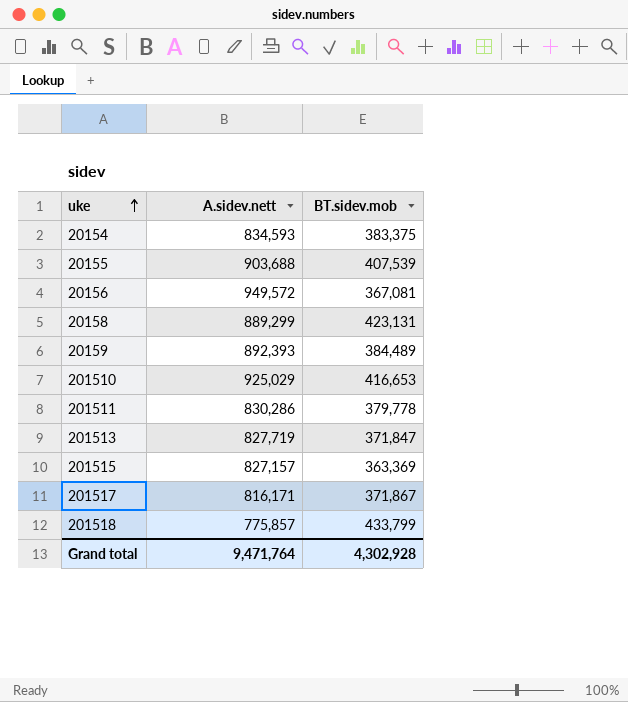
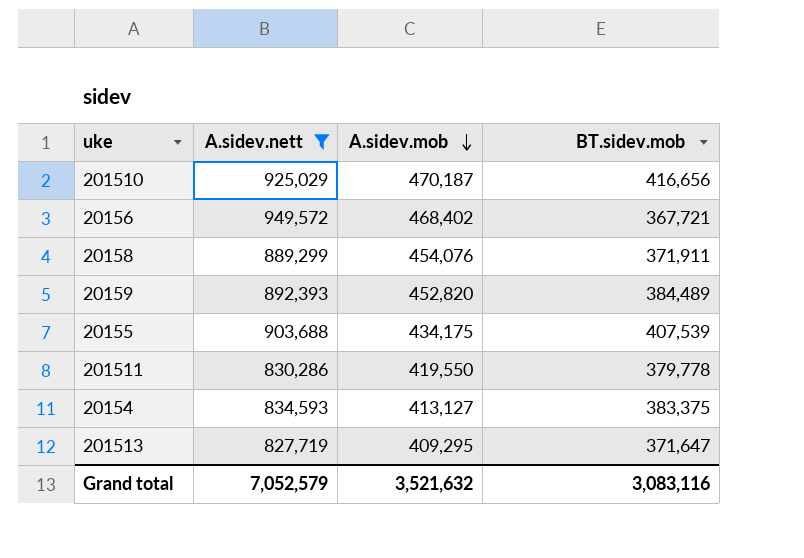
filter: none -> A.sidev.nett >= 827,719
row order: uke ascending -> A.sidev.mob descending
column A.sidev.mob | position: none -> 3
201510 | BT.sidev.mob: 416,653 -> 416,656
20156 | BT.sidev.mob: 367,081 -> 367,721
20158 | BT.sidev.mob: 423,131 -> 371,911
201513 | BT.sidev.mob: 371,847 -> 371,647
Grand total | A.sidev.nett: 9,471,764 -> 7,052,579
Grand total | BT.sidev.mob: 4,302,928 -> 3,083,116

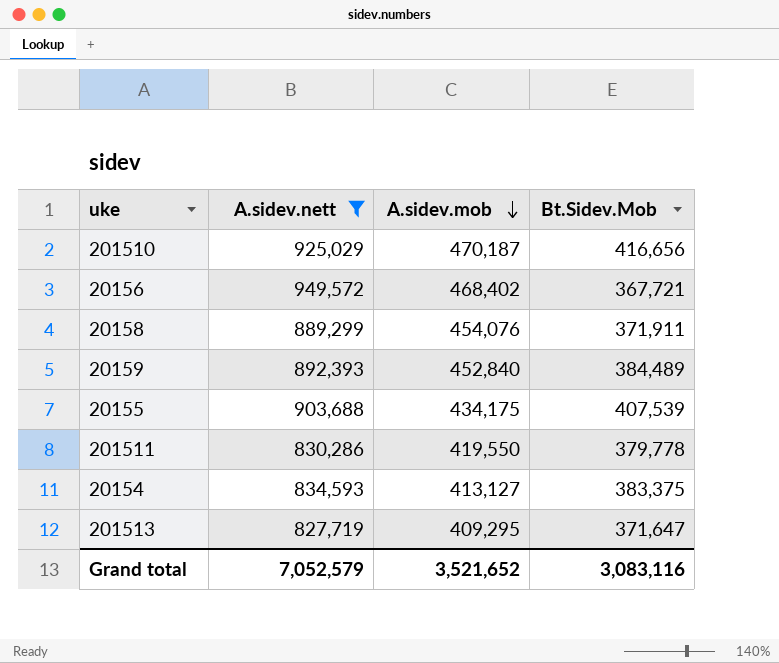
column name: BT.sidev.mob -> Bt.Sidev.Mob
20159 | A.sidev.mob: 452,820 -> 452,840
Grand total | A.sidev.mob: 3,521,632 -> 3,521,652

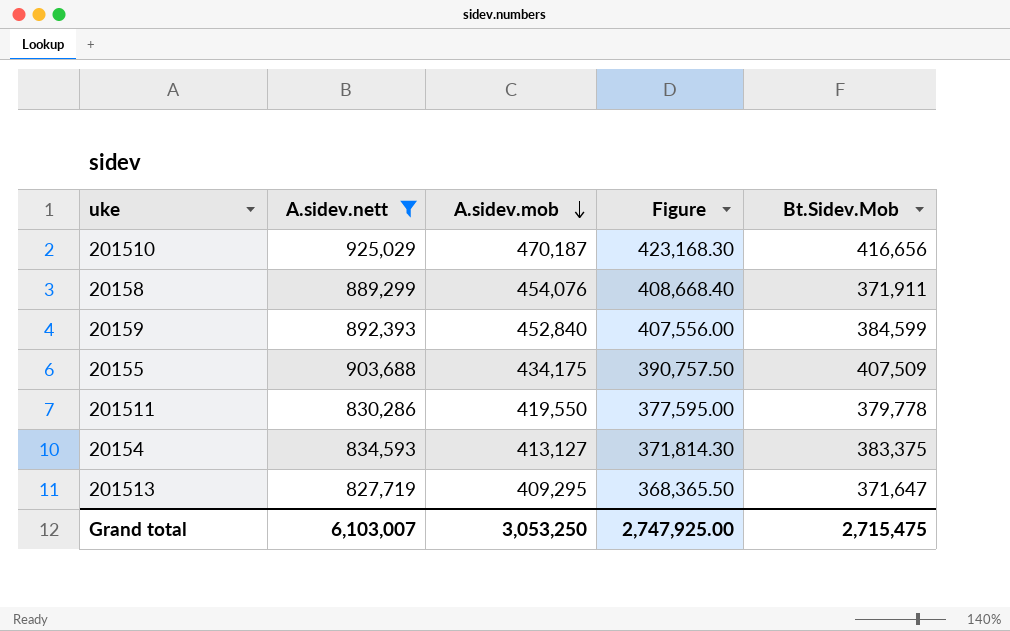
column Figure | formula: none -> [A.sidev.mob] * 0.9
row 20156: 949,572 | 468,402 | 367,721 -> none
20159 | Bt.Sidev.Mob: 384,489 -> 384,599
20155 | Bt.Sidev.Mob: 407,539 -> 407,509
Grand total | A.sidev.nett: 7,052,579 -> 6,103,007
Grand total | A.sidev.mob: 3,521,652 -> 3,053,250
Grand total | Bt.Sidev.Mob: 3,083,116 -> 2,715,475

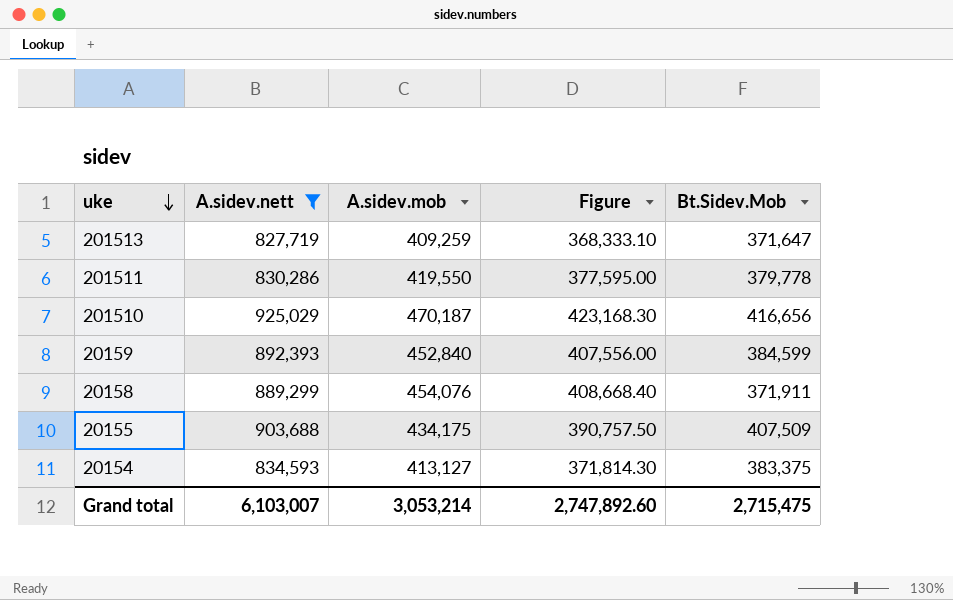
row order: A.sidev.mob descending -> uke descending
201513 | A.sidev.mob: 409,295 -> 409,259
201513 | Figure: 368,365.50 -> 368,333.10
Grand total | A.sidev.mob: 3,053,250 -> 3,053,214
Grand total | Figure: 2,747,925.00 -> 2,747,892.60

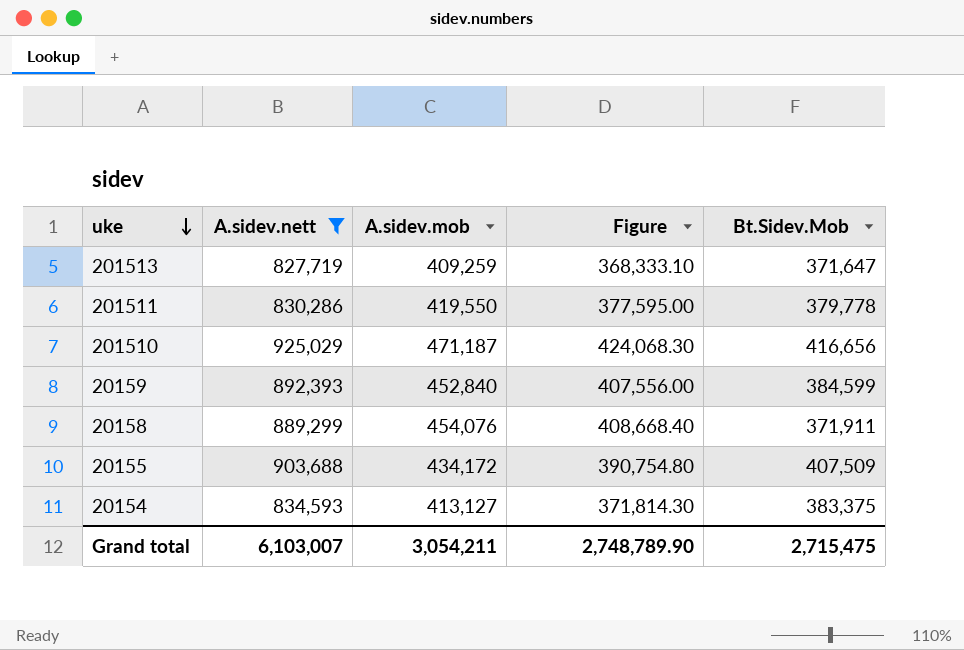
201510 | A.sidev.mob: 470,187 -> 471,187
201510 | Figure: 423,168.30 -> 424,068.30
20155 | A.sidev.mob: 434,175 -> 434,172
20155 | Figure: 390,757.50 -> 390,754.80
Grand total | A.sidev.mob: 3,053,214 -> 3,054,211
Grand total | Figure: 2,747,892.60 -> 2,748,789.90

